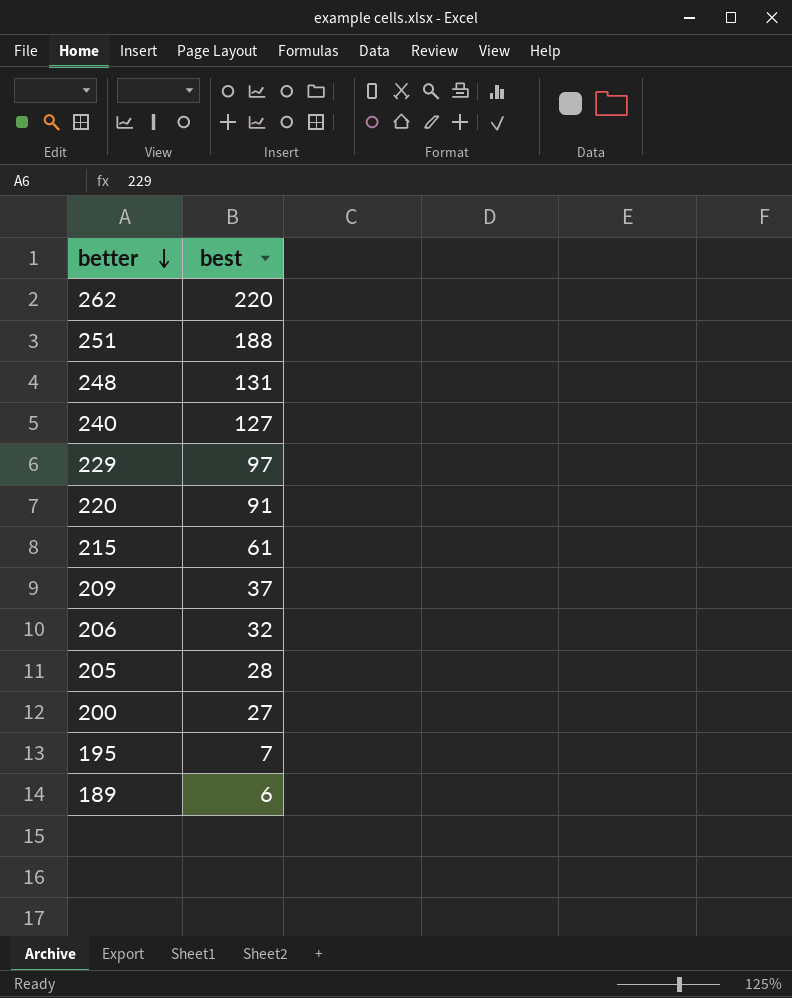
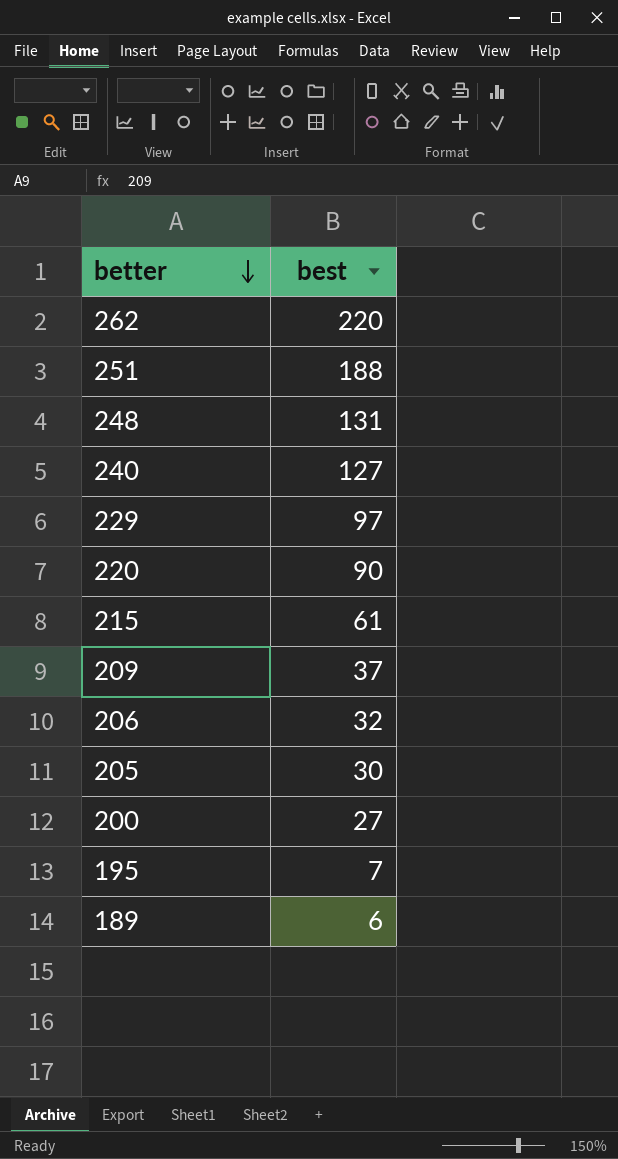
220 | best: 91 -> 90
205 | best: 28 -> 30

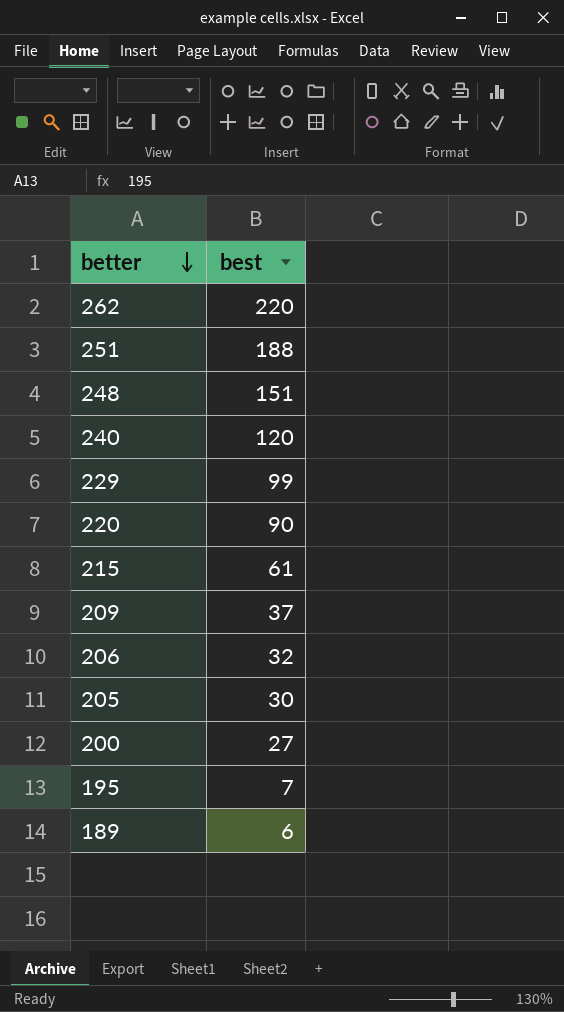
248 | best: 131 -> 151
240 | best: 127 -> 120
229 | best: 97 -> 99

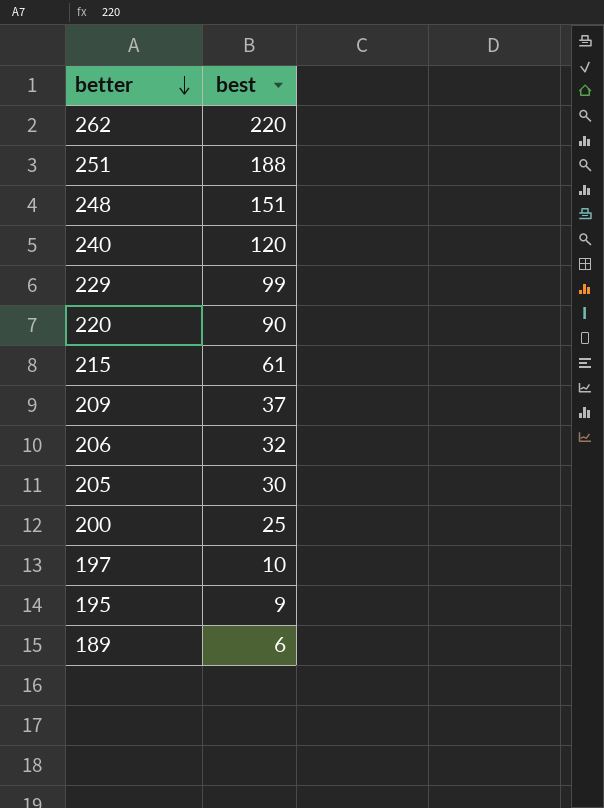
200 | best: 27 -> 25
row 197: none -> 10
195 | best: 7 -> 9

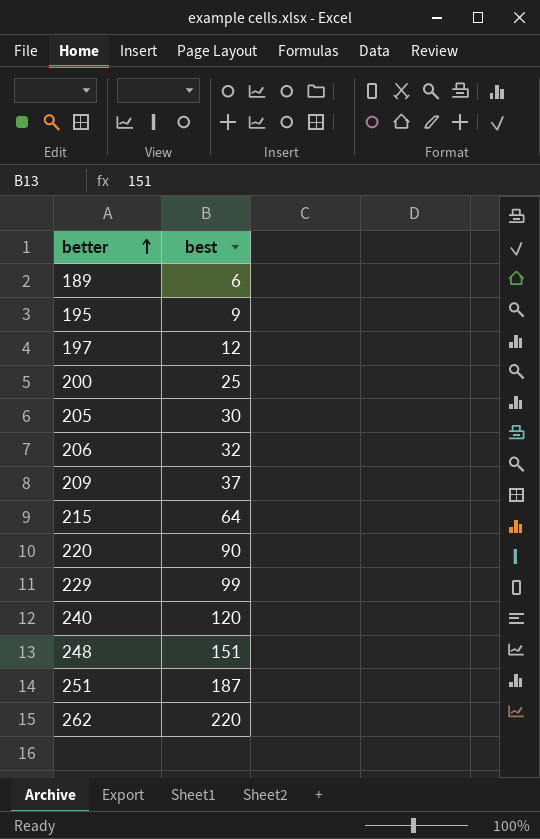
row order: better descending -> better ascending
197 | best: 10 -> 12
215 | best: 61 -> 64
251 | best: 188 -> 187

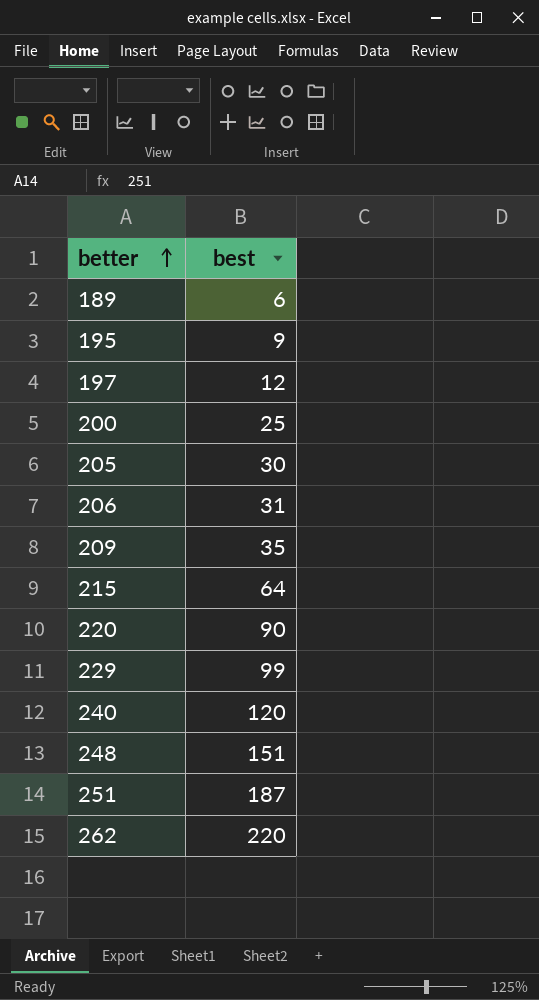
206 | best: 32 -> 31
209 | best: 37 -> 35

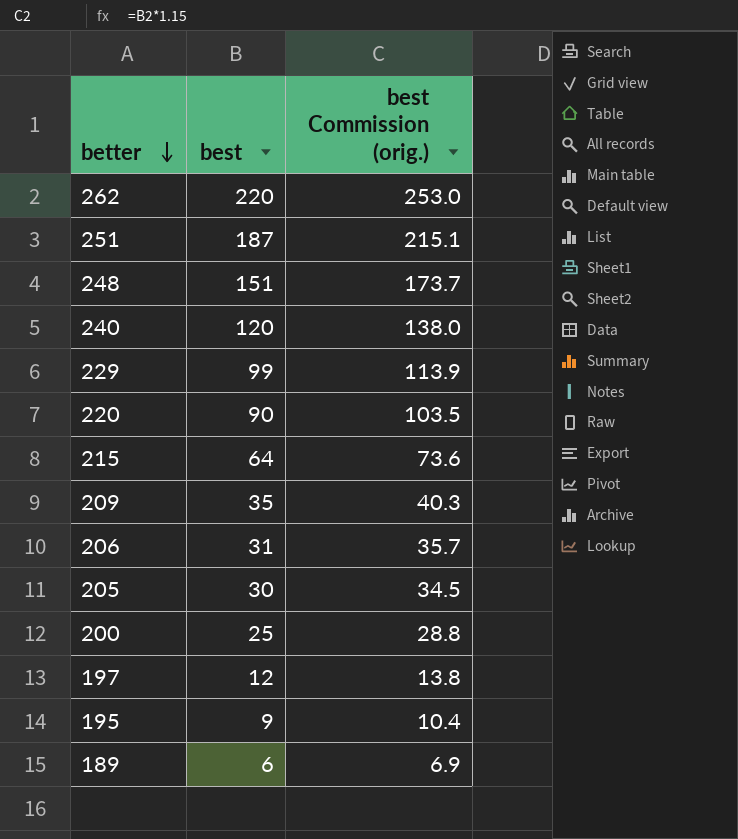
row order: better ascending -> better descending
column best Commission (orig.) | formula: none -> [best] * 1.15

